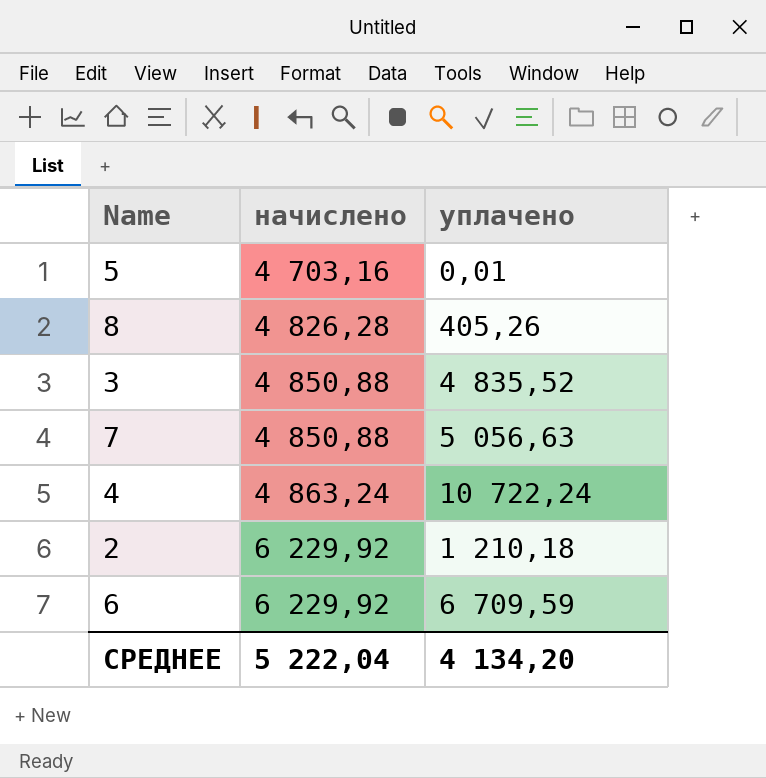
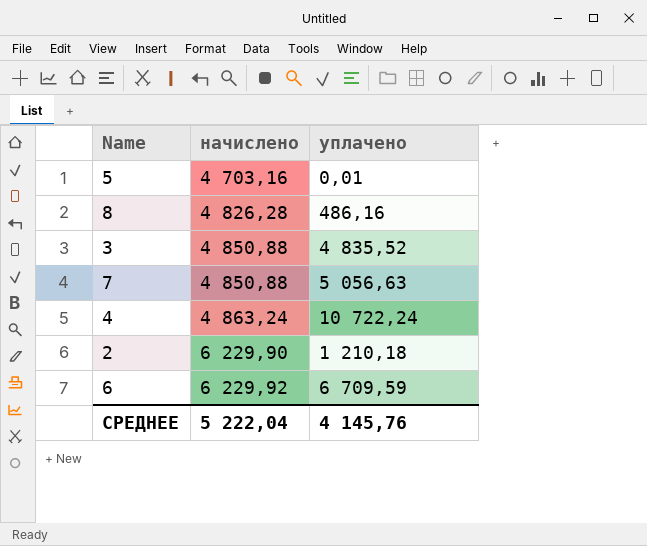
8 | уплачено: 405,26 -> 486,16
2 | начислено: 6 229,92 -> 6 229,90
СРЕДНЕЕ | уплачено: 4 134,20 -> 4 145,76

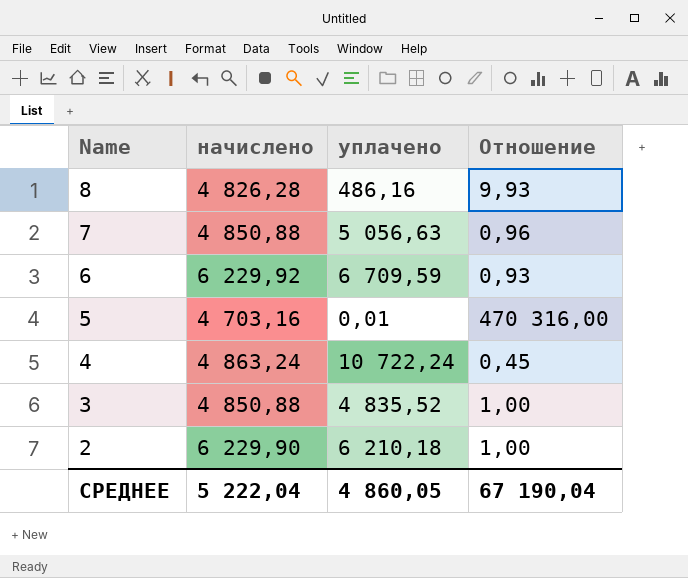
row order: начислено ascending -> Name descending
column Отношение | formula: none -> [начислено] / [уплачено]
2 | уплачено: 1 210,18 -> 6 210,18
СРЕДНЕЕ | уплачено: 4 145,76 -> 4 860,05

